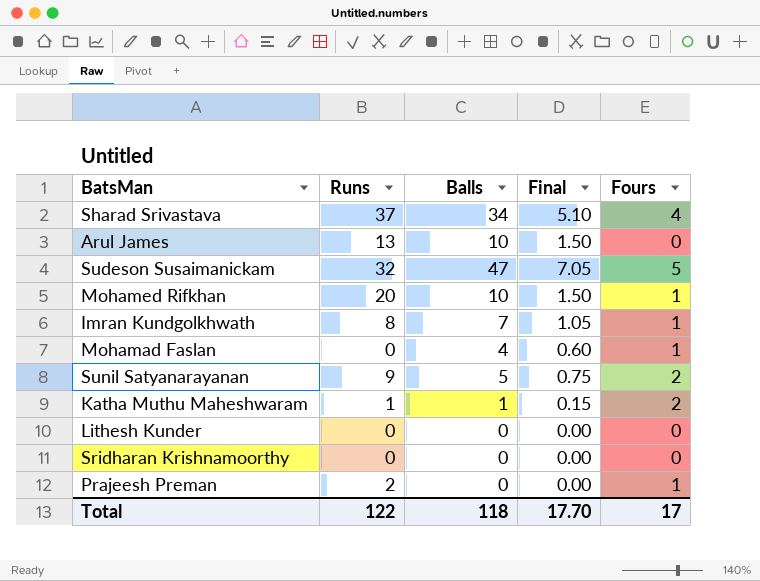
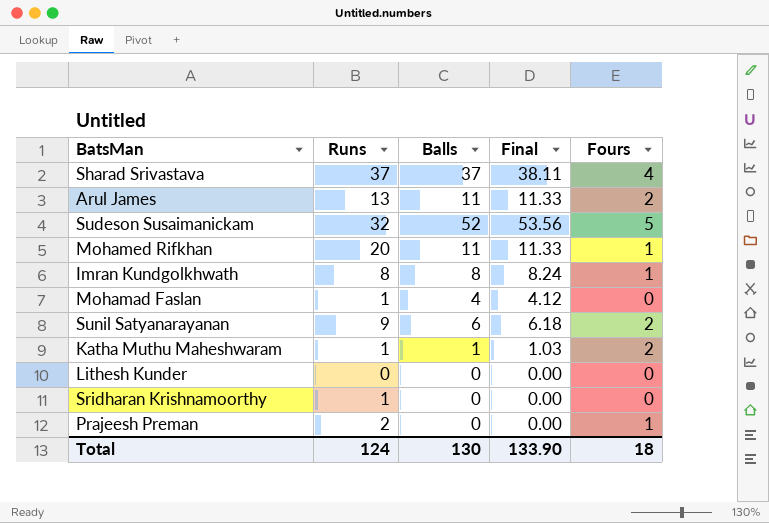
column Final | formula: [Balls] * 0.15 -> [Balls] * 1.03
Sharad Srivastava | Balls: 34 -> 37
Arul James | Balls: 10 -> 11
Arul James | Fours: 0 -> 2
Sudeson Susaimanickam | Balls: 47 -> 52
Mohamed Rifkhan | Balls: 10 -> 11
Imran Kundgolkhwath | Balls: 7 -> 8
Mohamad Faslan | Runs: 0 -> 1
Mohamad Faslan | Fours: 1 -> 0
Sunil Satyanarayanan | Balls: 5 -> 6
Sridharan Krishnamoorthy | Runs: 0 -> 1
Total | Runs: 122 -> 124
Total | Balls: 118 -> 130
Total | Final: 17.70 -> 133.90
Total | Fours: 17 -> 18

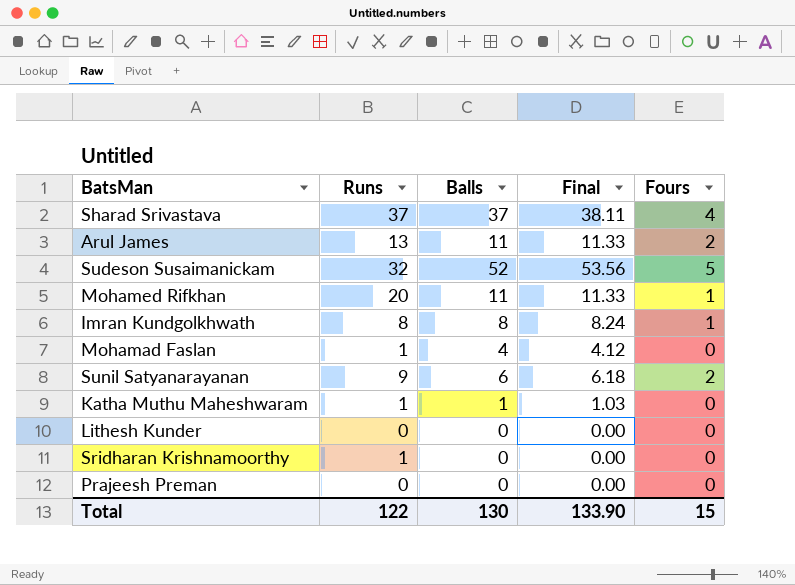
Katha Muthu Maheshwaram | Fours: 2 -> 0
Prajeesh Preman | Runs: 2 -> 0
Prajeesh Preman | Fours: 1 -> 0
Total | Runs: 124 -> 122
Total | Fours: 18 -> 15

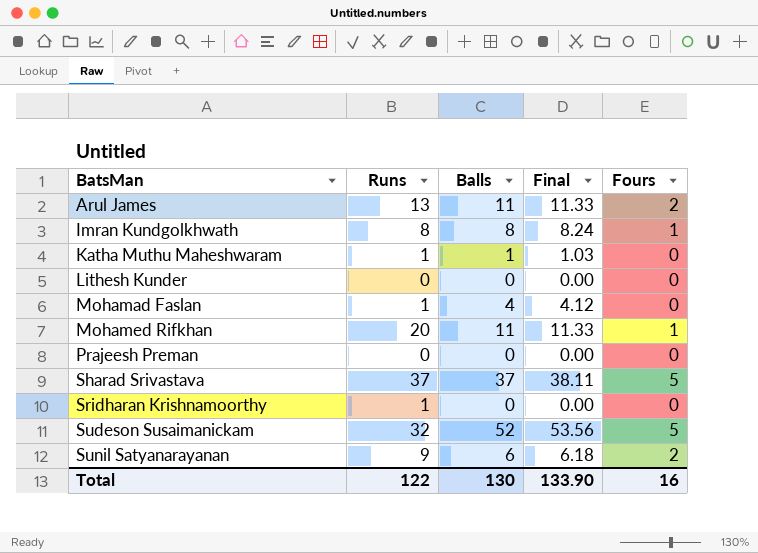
row order: none -> BatsMan ascending
Sharad Srivastava | Fours: 4 -> 5
Total | Fours: 15 -> 16

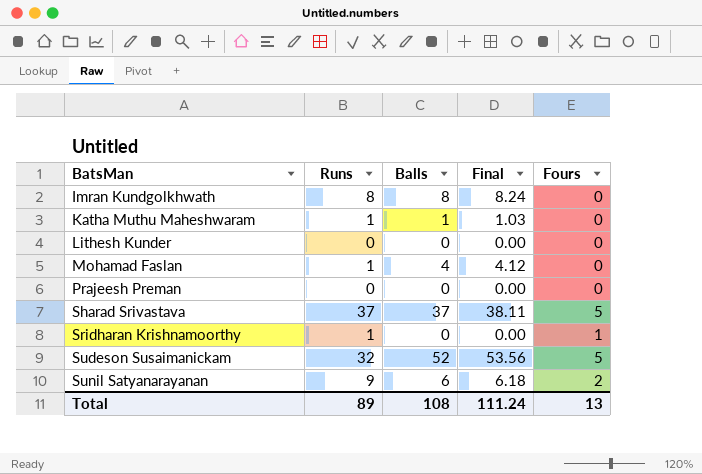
row Arul James: 13 | 11 | 11.33 | 2 -> none
row Mohamed Rifkhan: 20 | 11 | 11.33 | 1 -> none
Imran Kundgolkhwath | Fours: 1 -> 0
Sridharan Krishnamoorthy | Fours: 0 -> 1
Total | Runs: 122 -> 89
Total | Balls: 130 -> 108
Total | Final: 133.90 -> 111.24
Total | Fours: 16 -> 13

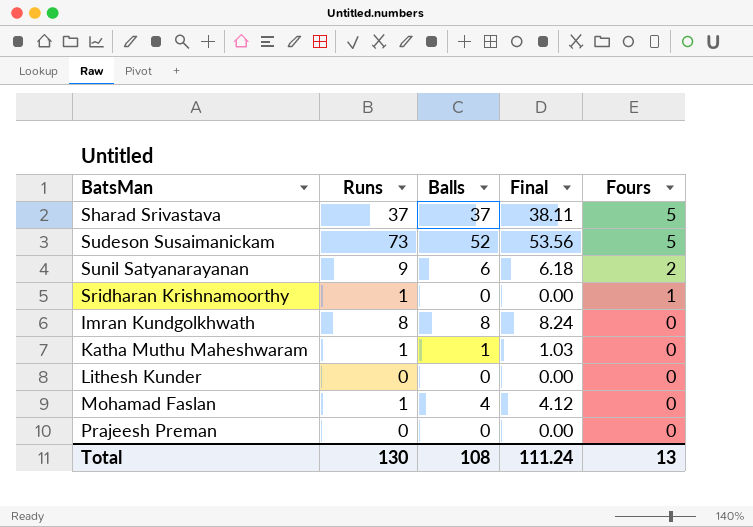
row order: BatsMan ascending -> Fours descending
Sudeson Susaimanickam | Runs: 32 -> 73
Total | Runs: 89 -> 130

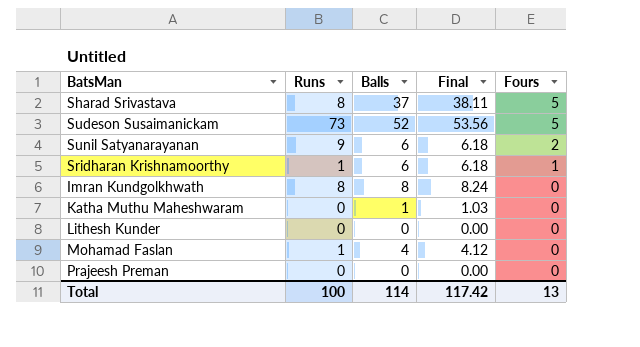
Sharad Srivastava | Runs: 37 -> 8
Sridharan Krishnamoorthy | Balls: 0 -> 6
Sridharan Krishnamoorthy | Final: 0.00 -> 6.18
Katha Muthu Maheshwaram | Runs: 1 -> 0
Total | Runs: 130 -> 100
Total | Balls: 108 -> 114
Total | Final: 111.24 -> 117.42

